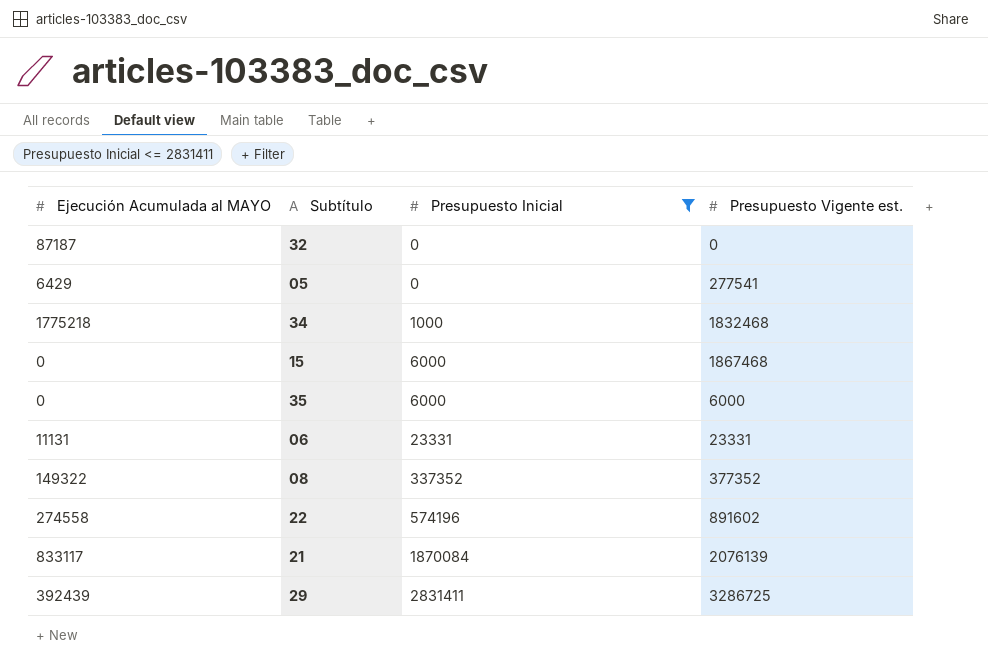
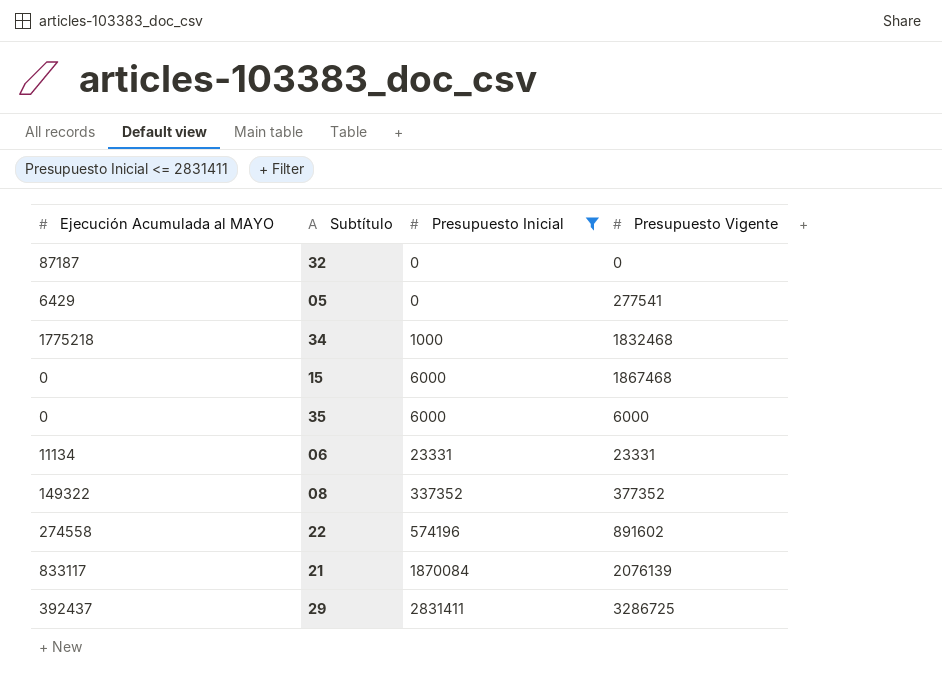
column name: Presupuesto Vigente est. -> Presupuesto Vigente
06 | Ejecución Acumulada al MAYO: 11131 -> 11134
29 | Ejecución Acumulada al MAYO: 392439 -> 392437

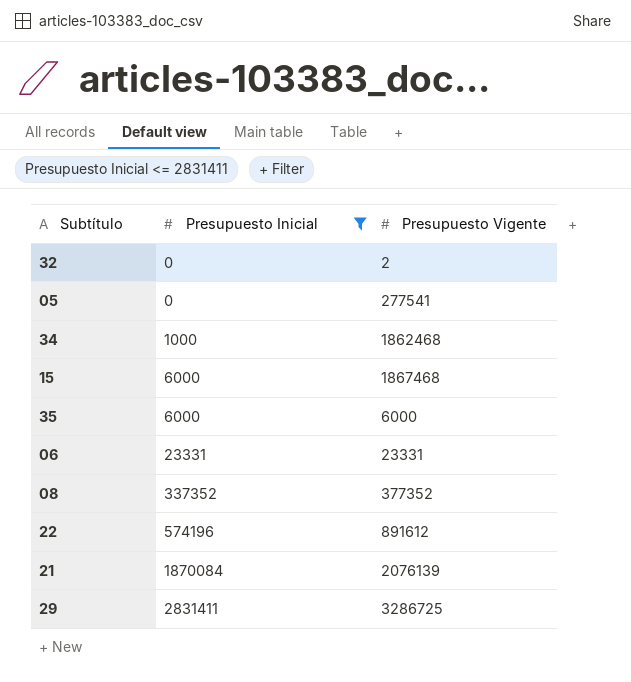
column Ejecución Acumulada al MAYO | position: 1 -> none
32 | Presupuesto Vigente: 0 -> 2
34 | Presupuesto Vigente: 1832468 -> 1862468
22 | Presupuesto Vigente: 891602 -> 891612

